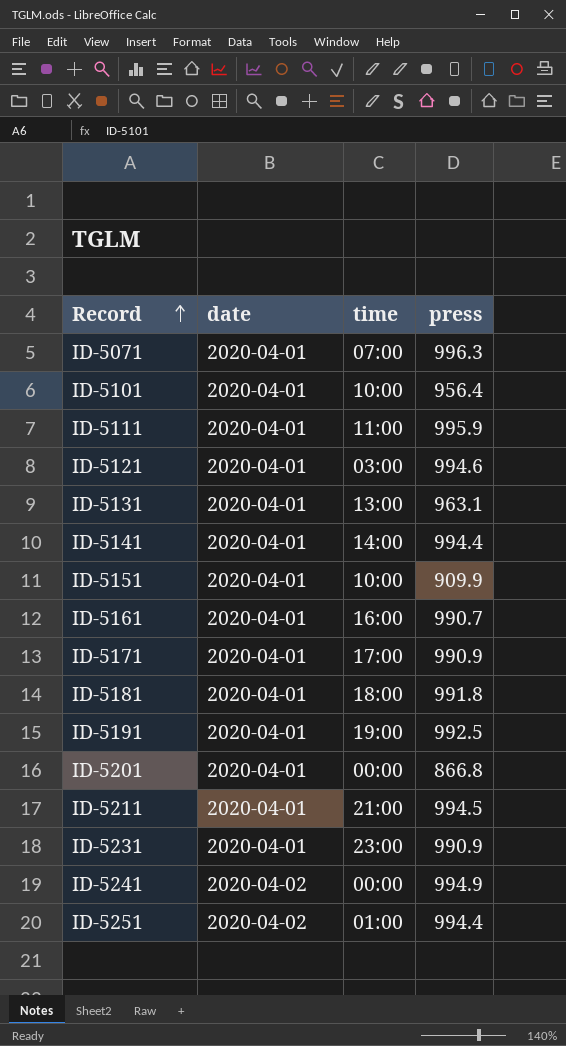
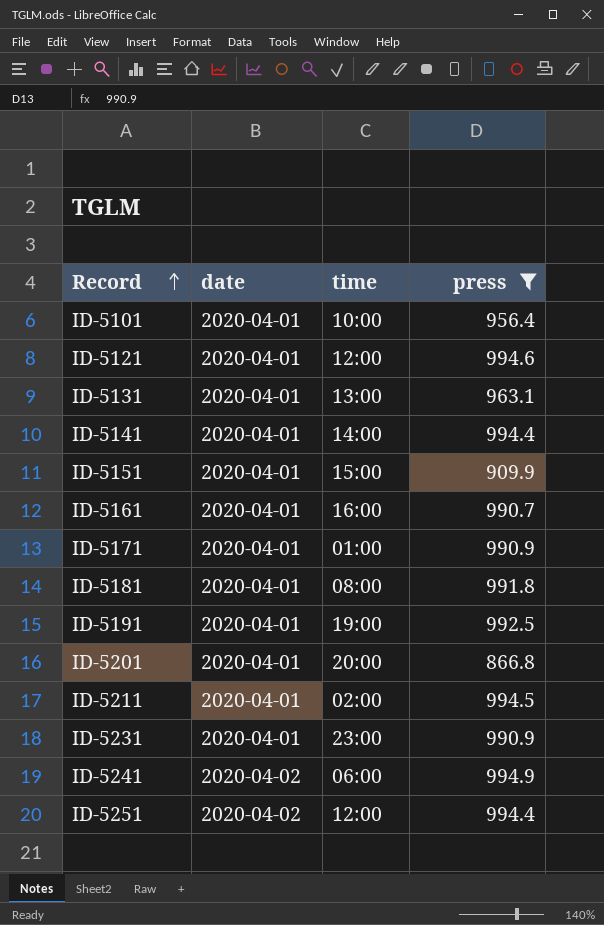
filter: none -> press <= 994.9
ID-5121 | time: 03:00 -> 12:00
ID-5151 | time: 10:00 -> 15:00
ID-5171 | time: 17:00 -> 01:00
ID-5181 | time: 18:00 -> 08:00
ID-5201 | time: 00:00 -> 20:00
ID-5211 | time: 21:00 -> 02:00
ID-5241 | time: 00:00 -> 06:00
ID-5251 | time: 01:00 -> 12:00

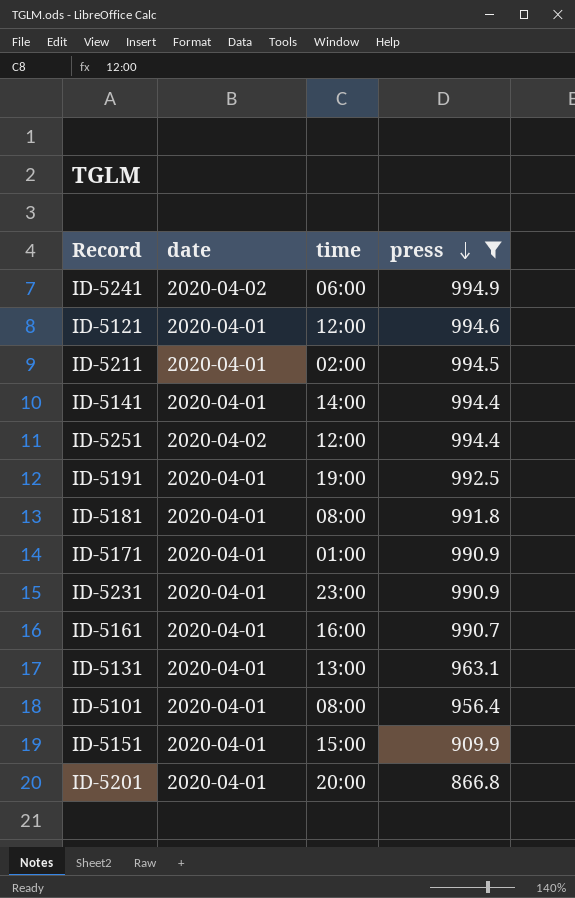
row order: Record ascending -> press descending
ID-5101 | time: 10:00 -> 08:00

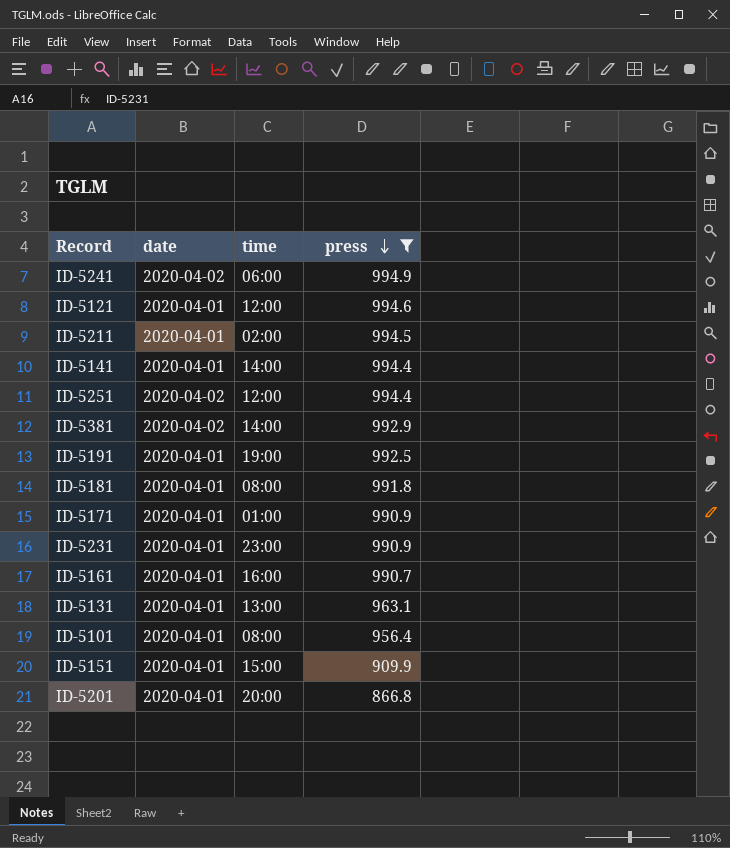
row ID-5381: none -> 2020-04-02 | 14:00 | 992.9

